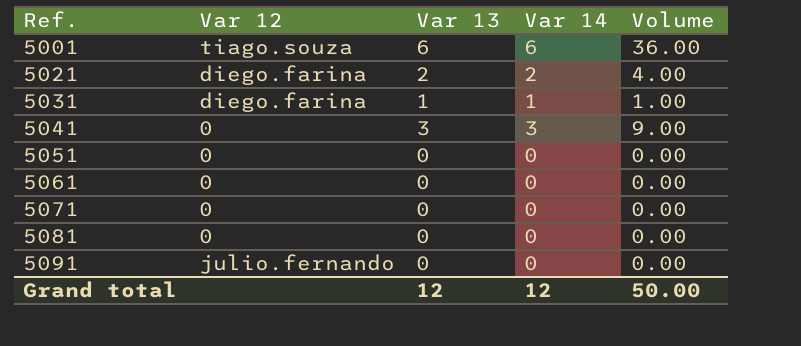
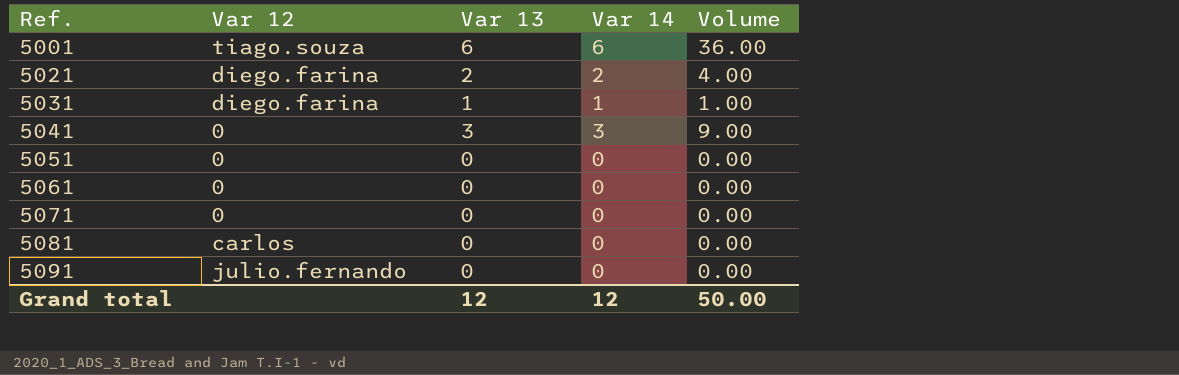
5081 | Var 12: 0 -> carlos

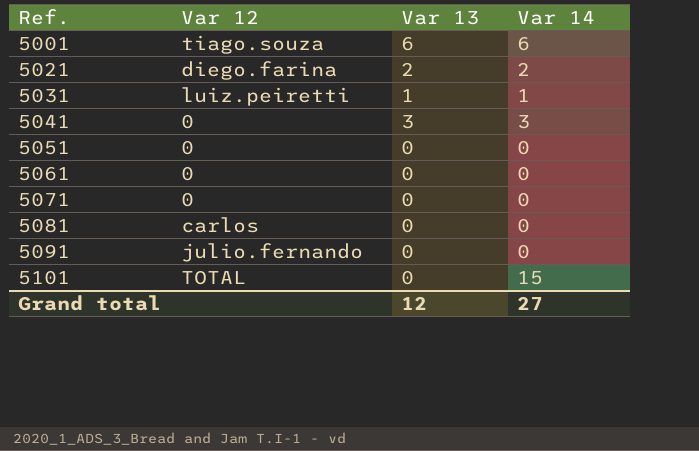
column Volume | formula: [Var 13] * [Var 14] -> none
5031 | Var 12: diego.farina -> luiz.peiretti
row 5101: none -> TOTAL | 0 | 15
Grand total | Var 14: 12 -> 27

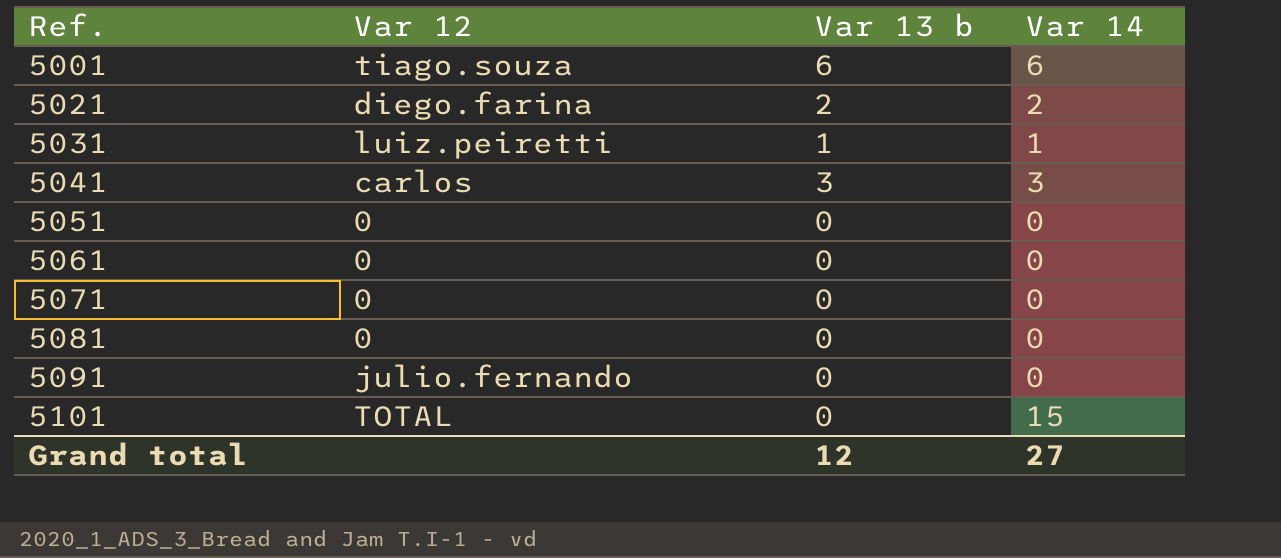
column name: Var 13 -> Var 13 b
5041 | Var 12: 0 -> carlos
5081 | Var 12: carlos -> 0

